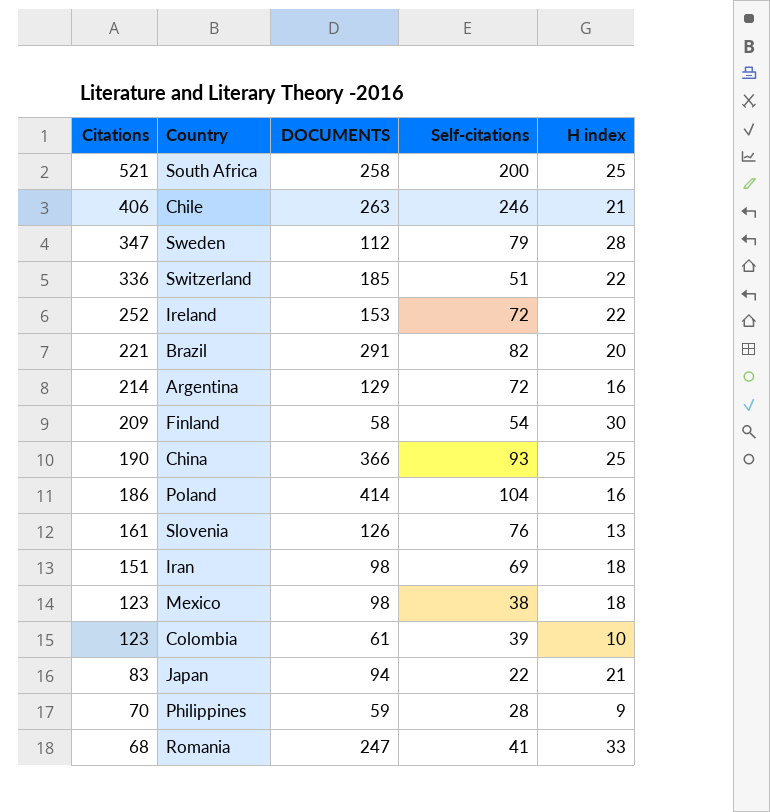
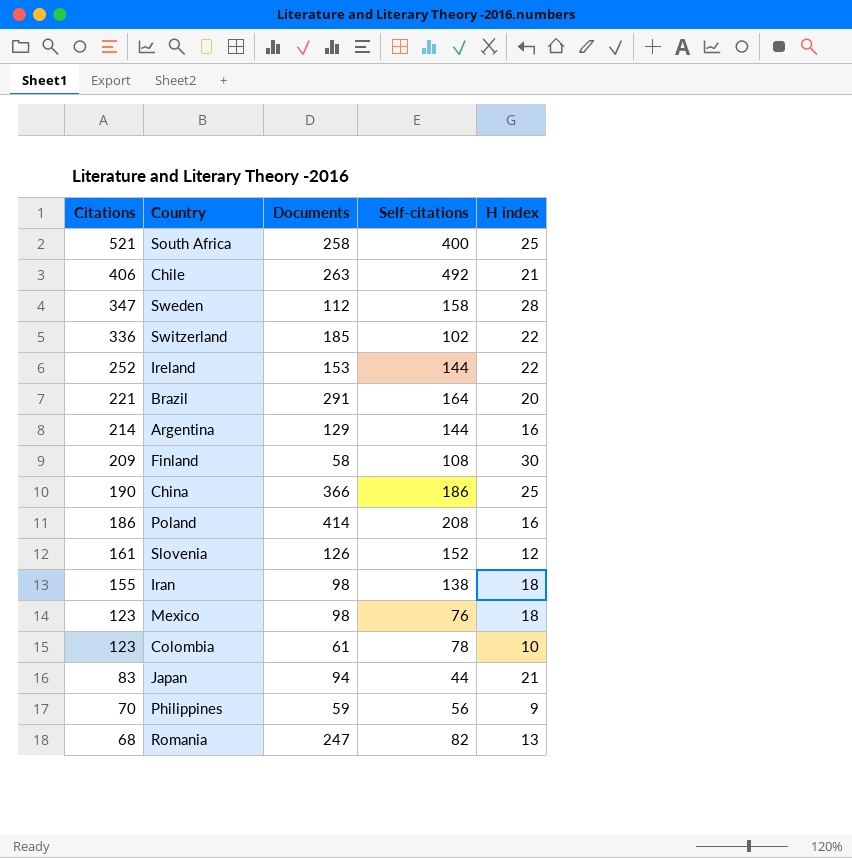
column name: DOCUMENTS -> Documents
South Africa | Self-citations: 200 -> 400
Chile | Self-citations: 246 -> 492
Sweden | Self-citations: 79 -> 158
Switzerland | Self-citations: 51 -> 102
Ireland | Self-citations: 72 -> 144
Brazil | Self-citations: 82 -> 164
Argentina | Self-citations: 72 -> 144
Finland | Self-citations: 54 -> 108
China | Self-citations: 93 -> 186
Poland | Self-citations: 104 -> 208
Slovenia | Self-citations: 76 -> 152
Slovenia | H index: 13 -> 12
Iran | Citations: 151 -> 155
Iran | Self-citations: 69 -> 138
Mexico | Self-citations: 38 -> 76
Colombia | Self-citations: 39 -> 78
Japan | Self-citations: 22 -> 44
Philippines | Self-citations: 28 -> 56
Romania | Self-citations: 41 -> 82
Romania | H index: 33 -> 13

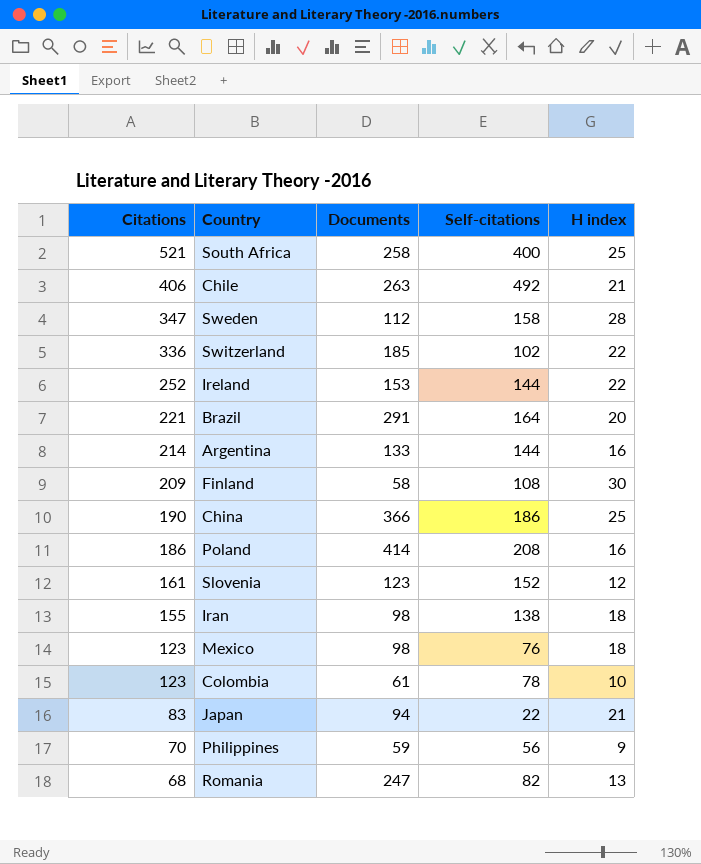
Argentina | Documents: 129 -> 133
Slovenia | Documents: 126 -> 123
Japan | Self-citations: 44 -> 22

